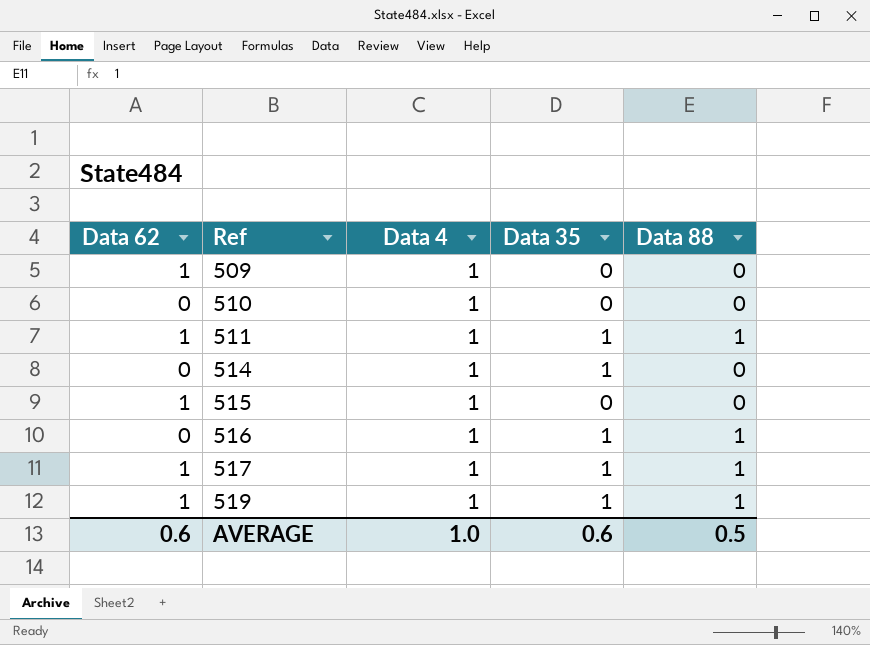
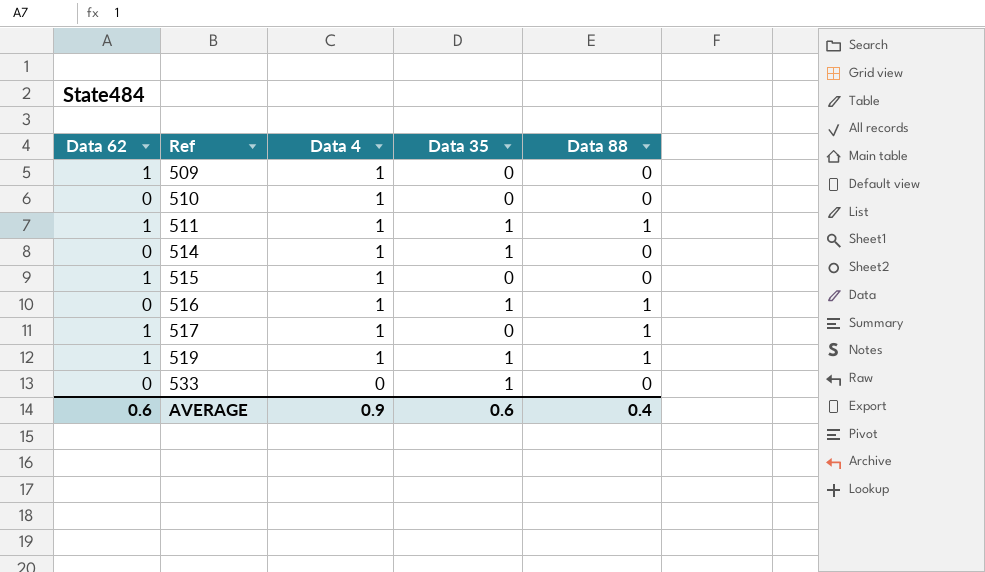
517 | Data 35: 1 -> 0
row 533: none -> 0 | 0 | 1 | 0
AVERAGE | Data 4: 1.0 -> 0.9
AVERAGE | Data 88: 0.5 -> 0.4

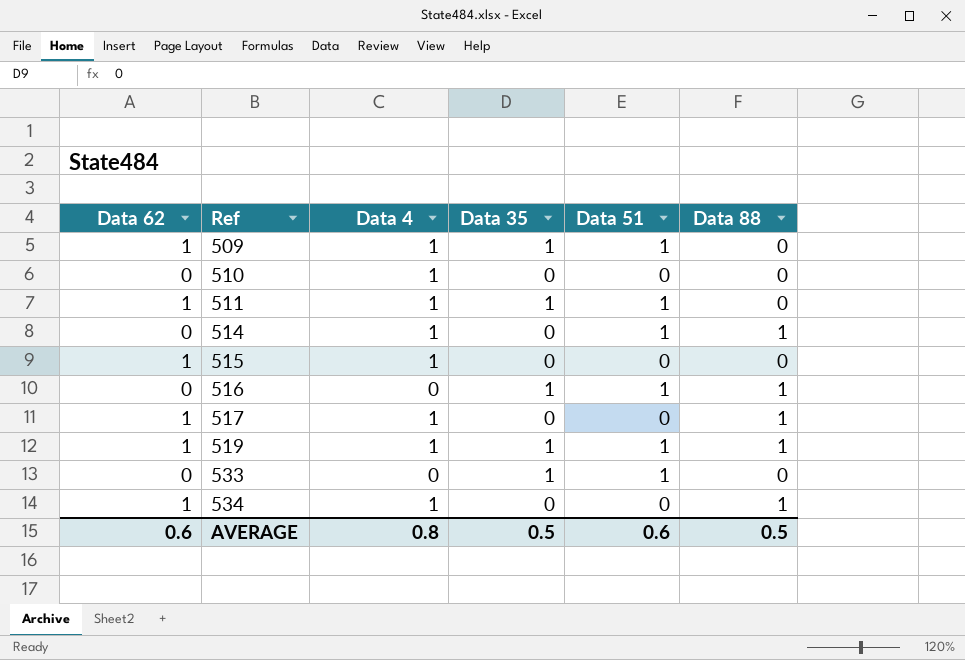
column Data 51 | position: none -> 5
509 | Data 35: 0 -> 1
511 | Data 88: 1 -> 0
514 | Data 35: 1 -> 0
514 | Data 88: 0 -> 1
516 | Data 4: 1 -> 0
row 534: none -> 1 | 1 | 0 | 0 | 1
AVERAGE | Data 4: 0.9 -> 0.8
AVERAGE | Data 35: 0.6 -> 0.5
AVERAGE | Data 88: 0.4 -> 0.5

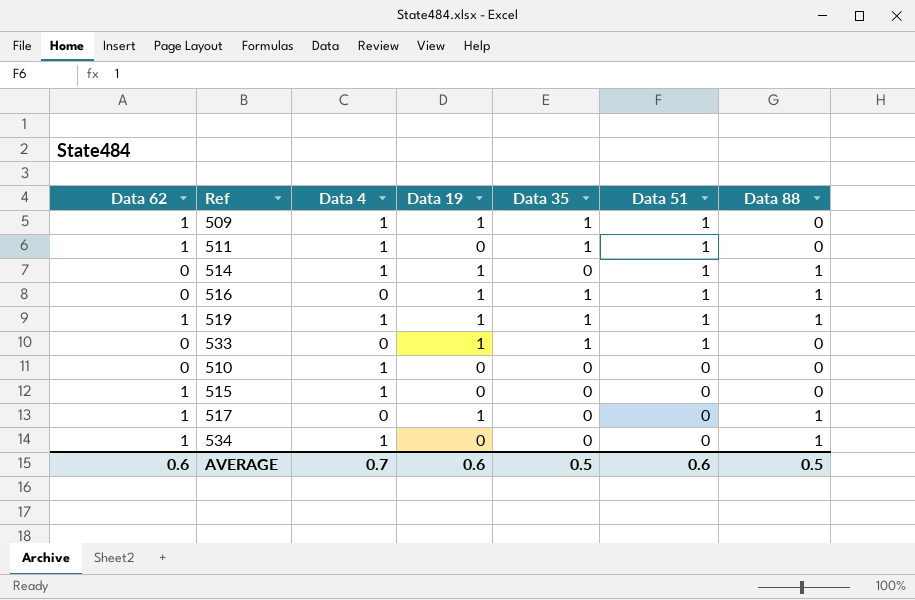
row order: Ref ascending -> Data 51 descending
column Data 19 | position: none -> 4
517 | Data 4: 1 -> 0
AVERAGE | Data 4: 0.8 -> 0.7

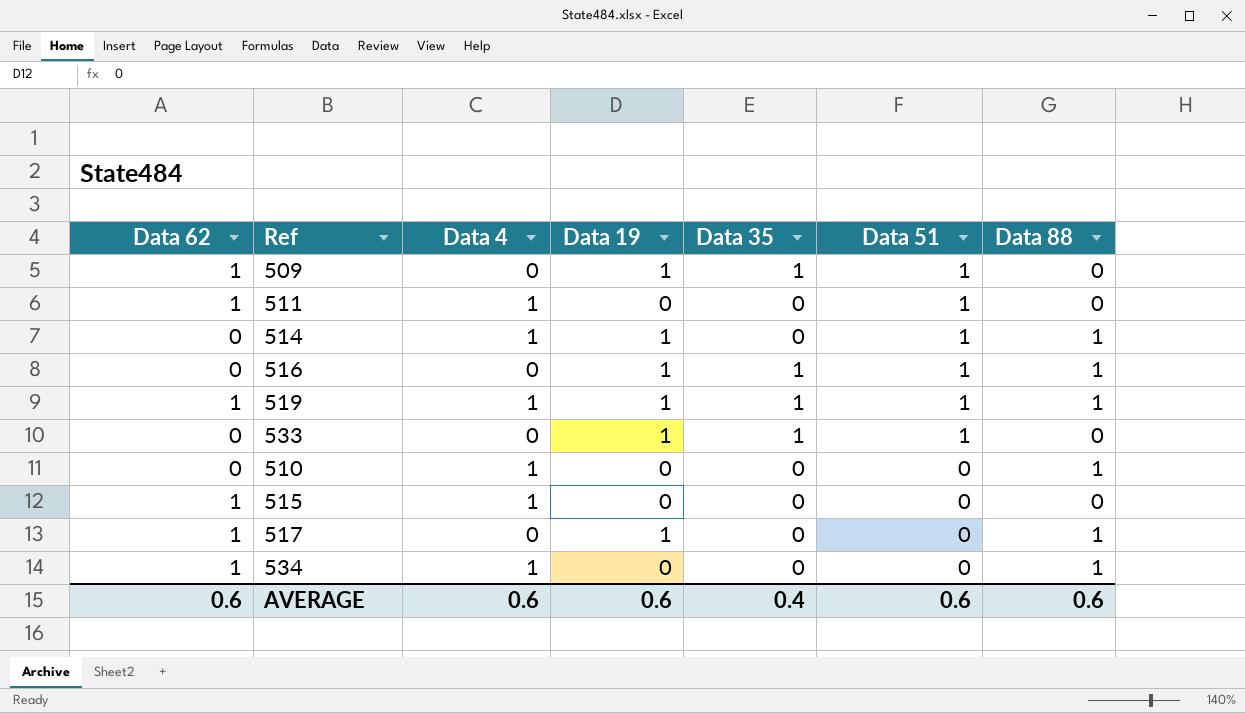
509 | Data 4: 1 -> 0
511 | Data 35: 1 -> 0
510 | Data 88: 0 -> 1
AVERAGE | Data 4: 0.7 -> 0.6
AVERAGE | Data 35: 0.5 -> 0.4
AVERAGE | Data 88: 0.5 -> 0.6

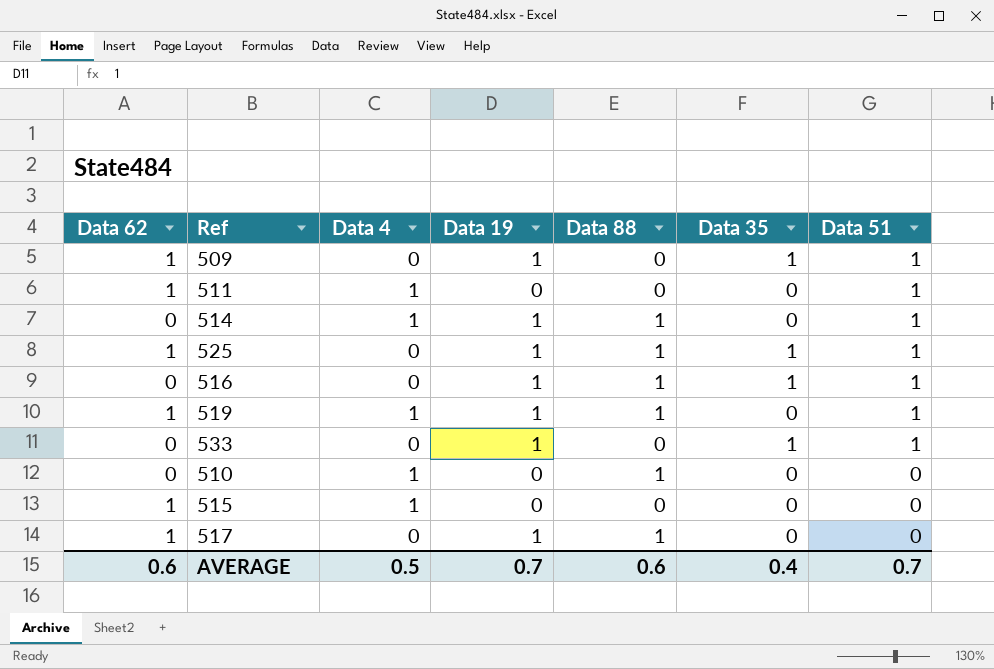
column Data 88 | position: 7 -> 5
row 534: 1 | 1 | 0 | 0 | 0 | 1 -> none
row 525: none -> 1 | 0 | 1 | 1 | 1 | 1
519 | Data 35: 1 -> 0
AVERAGE | Data 4: 0.6 -> 0.5
AVERAGE | Data 19: 0.6 -> 0.7
AVERAGE | Data 51: 0.6 -> 0.7

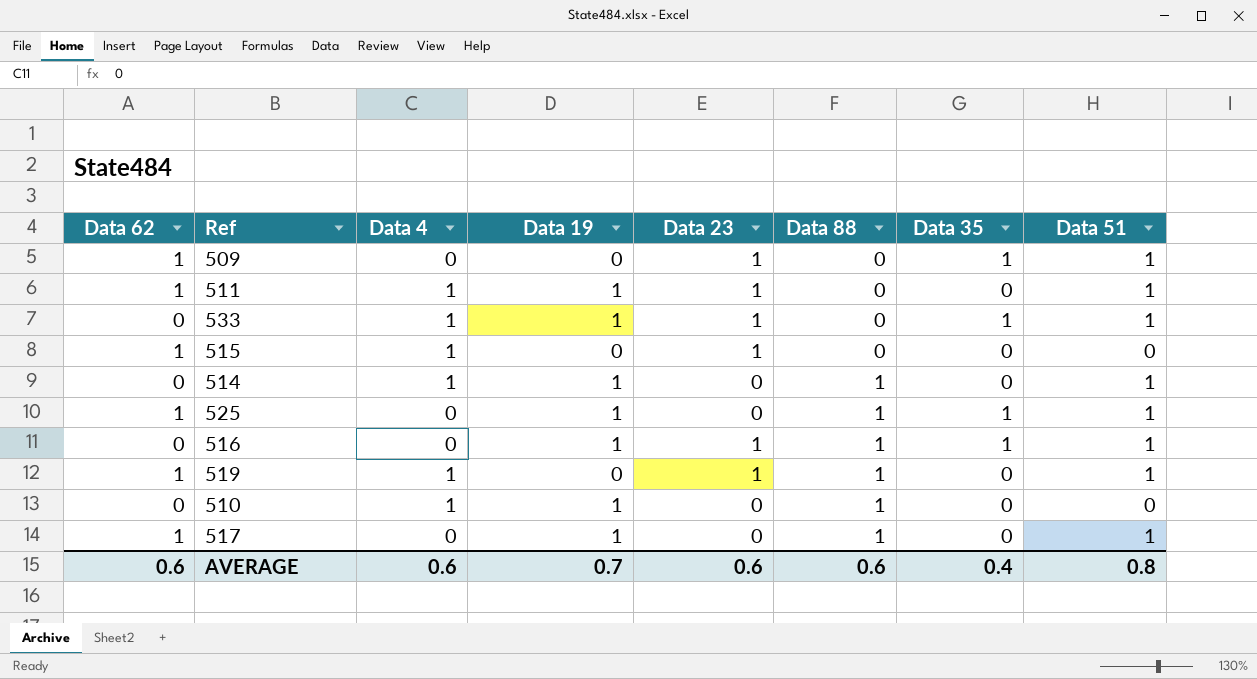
row order: Data 51 descending -> Data 88 ascending
column Data 23 | position: none -> 5
509 | Data 19: 1 -> 0
511 | Data 19: 0 -> 1
533 | Data 4: 0 -> 1
519 | Data 19: 1 -> 0
510 | Data 19: 0 -> 1
517 | Data 51: 0 -> 1
AVERAGE | Data 4: 0.5 -> 0.6
AVERAGE | Data 51: 0.7 -> 0.8

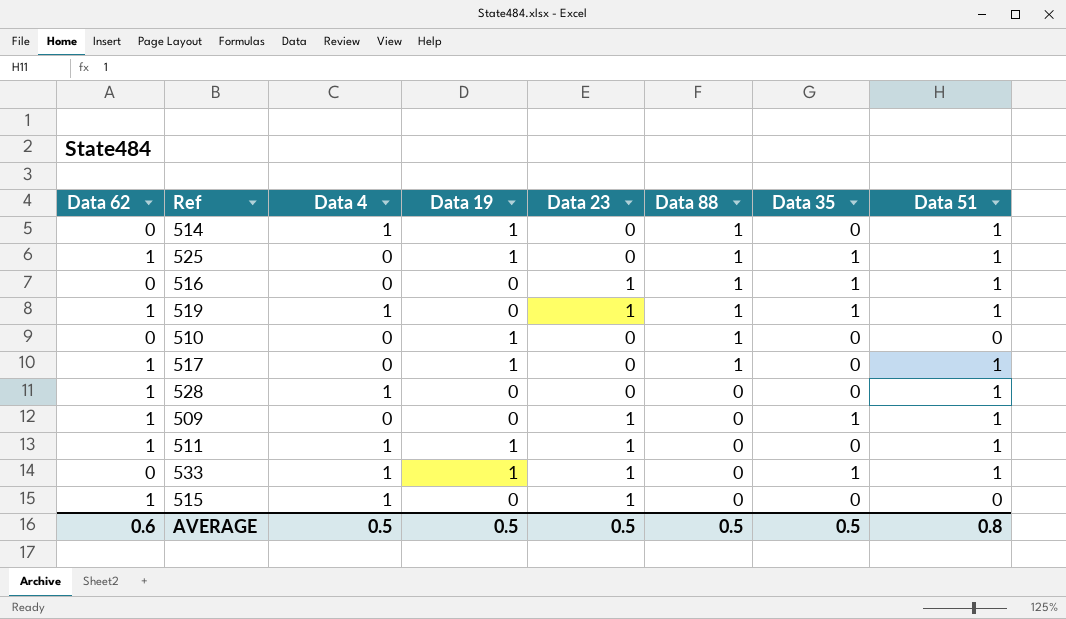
row order: Data 88 ascending -> Data 88 descending
516 | Data 19: 1 -> 0
519 | Data 35: 0 -> 1
510 | Data 4: 1 -> 0
row 528: none -> 1 | 1 | 0 | 0 | 0 | 0 | 1
AVERAGE | Data 4: 0.6 -> 0.5
AVERAGE | Data 19: 0.7 -> 0.5
AVERAGE | Data 23: 0.6 -> 0.5
AVERAGE | Data 88: 0.6 -> 0.5
AVERAGE | Data 35: 0.4 -> 0.5

